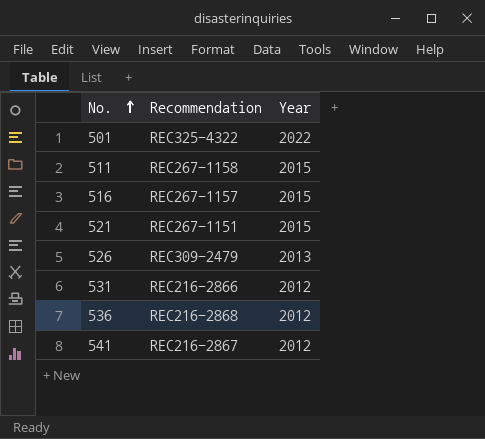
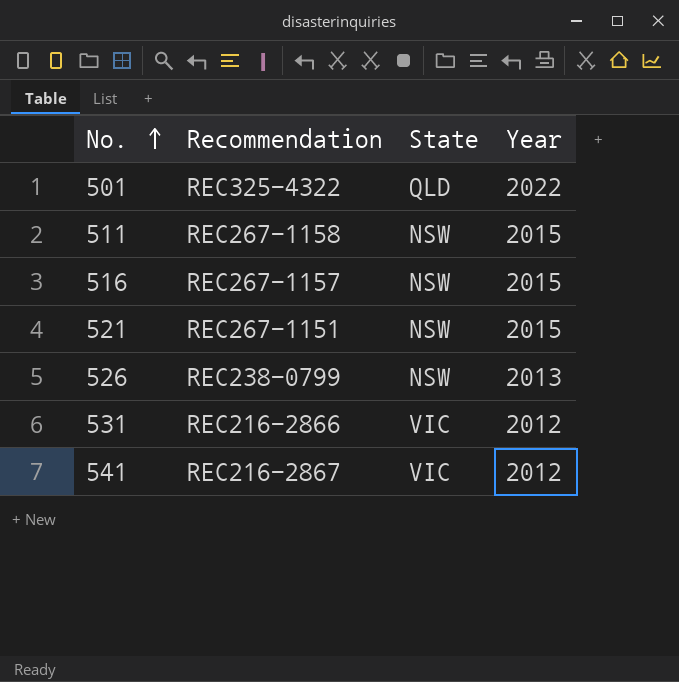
column State | position: none -> 3
row 536: REC216-2868 | 2012 -> none
526 | Recommendation: REC309-2479 -> REC238-0799

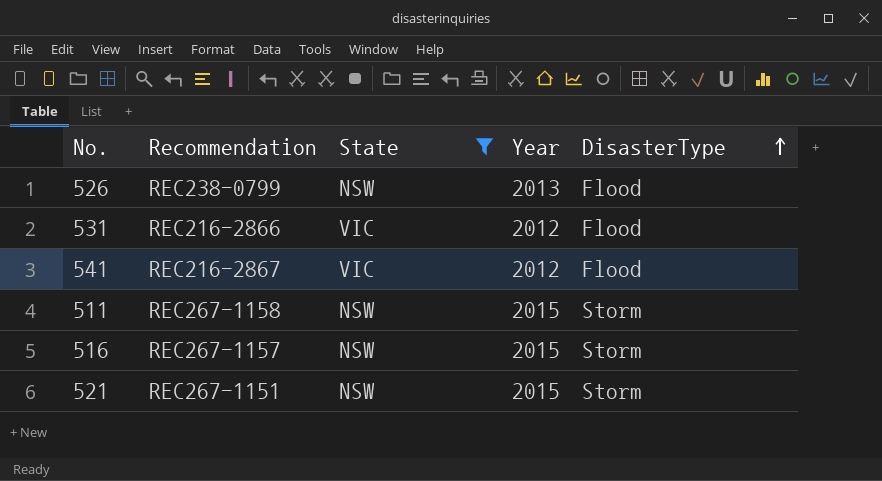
filter: none -> State != QLD
row order: No. ascending -> DisasterType ascending
column DisasterType | position: none -> 5

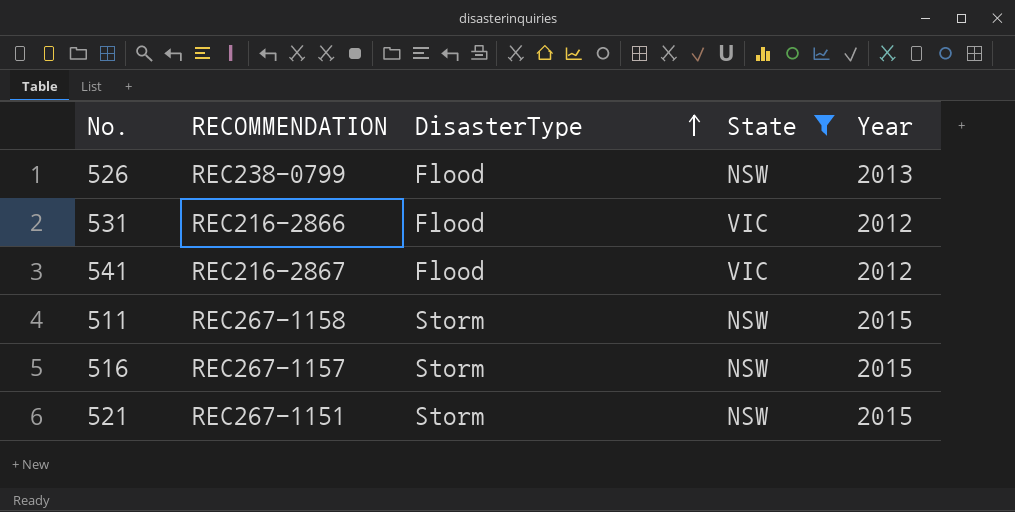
column name: Recommendation -> RECOMMENDATION
column DisasterType | position: 5 -> 3

